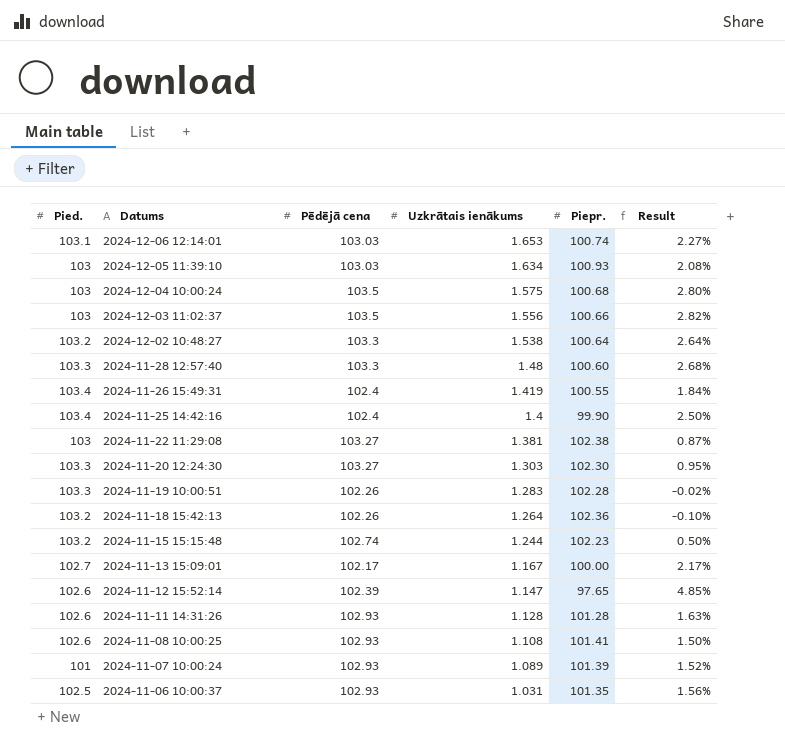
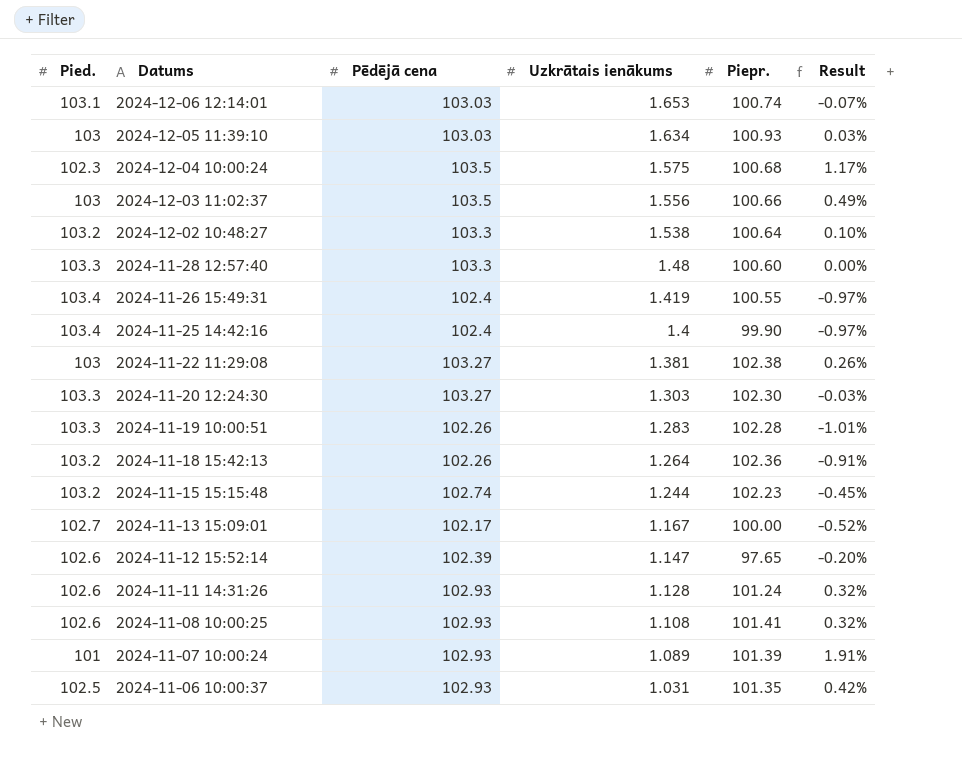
column Result | formula: ([Pēdējā cena] - [Piepr.]) / [Piepr.] -> ([Pēdējā cena] - [Pied.]) / [Pied.]
2024-12-04 10:00:24 | Pied.: 103 -> 102.3
2024-11-11 14:31:26 | Piepr.: 101.28 -> 101.24

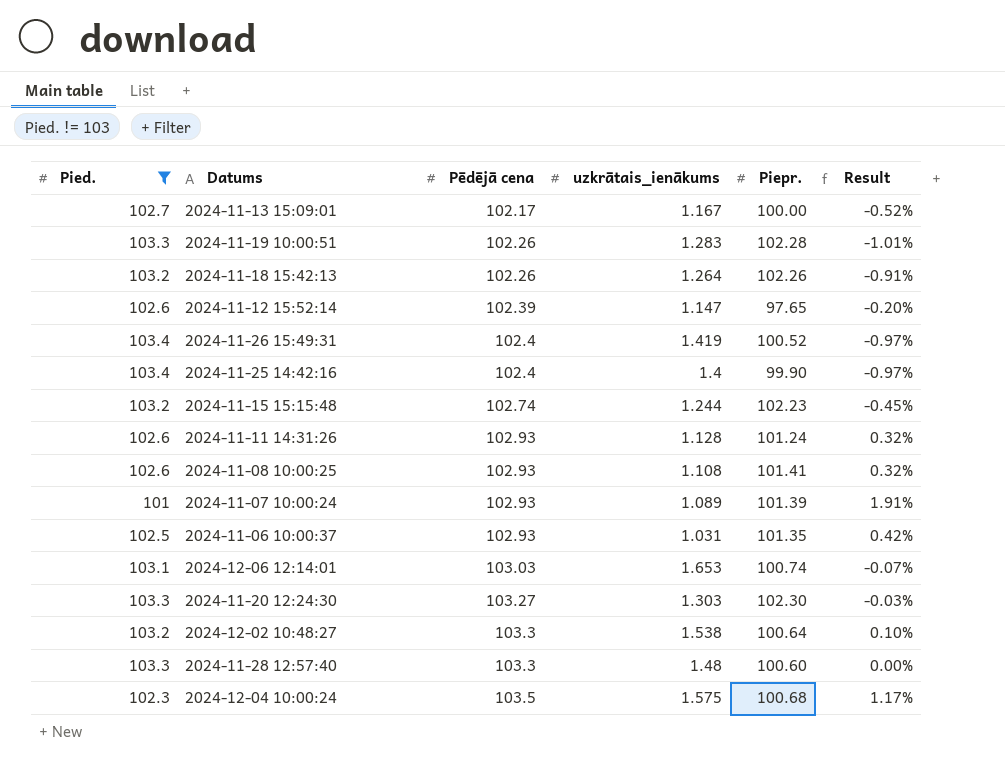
filter: none -> Pied. != 103
row order: Datums descending -> Pēdējā cena ascending
column name: Uzkrātais ienākums -> uzkrātais_ienākums
2024-11-18 15:42:13 | Piepr.: 102.36 -> 102.26
2024-11-26 15:49:31 | Piepr.: 100.55 -> 100.52

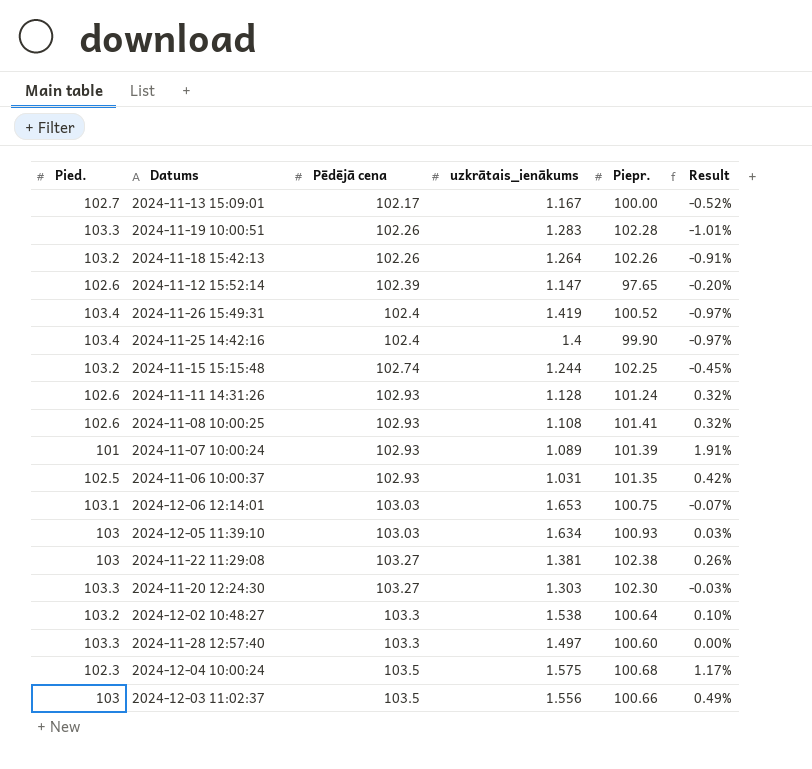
filter: Pied. != 103 -> none
2024-11-15 15:15:48 | Piepr.: 102.23 -> 102.25
2024-12-06 12:14:01 | Piepr.: 100.74 -> 100.75
2024-11-28 12:57:40 | uzkrātais_ienākums: 1.48 -> 1.497

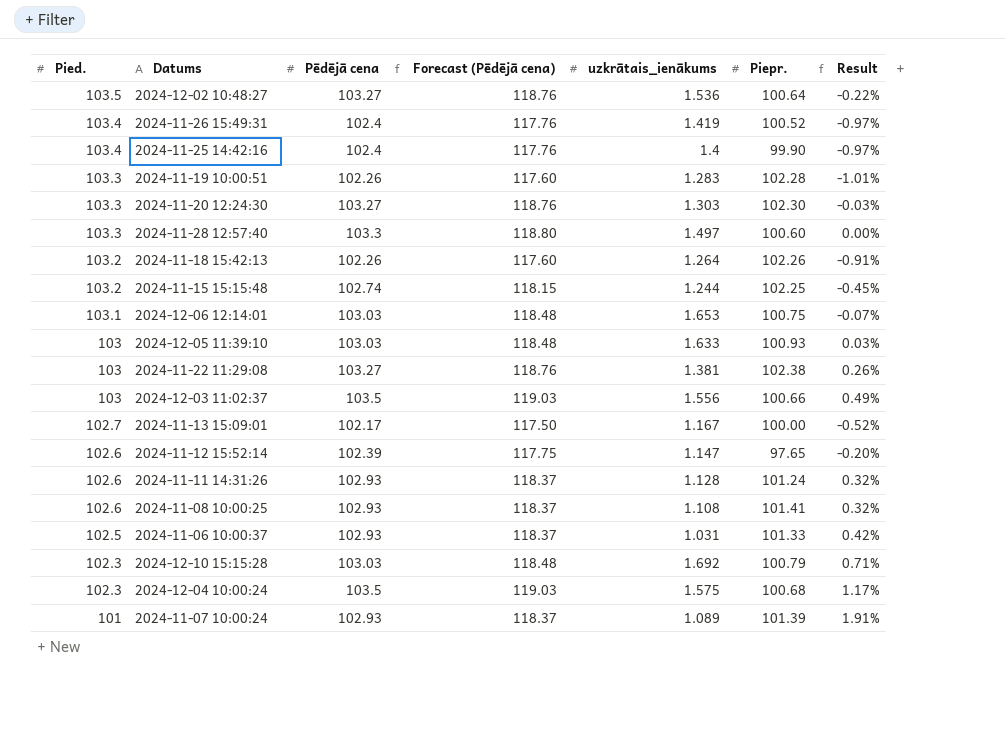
row order: Pēdējā cena ascending -> Pied. descending
column Forecast (Pēdējā cena) | formula: none -> [Pēdējā cena] * 1.15
2024-12-02 10:48:27 | Pied.: 103.2 -> 103.5
2024-12-02 10:48:27 | Pēdējā cena: 103.3 -> 103.27
2024-12-02 10:48:27 | uzkrātais_ienākums: 1.538 -> 1.536
2024-12-02 10:48:27 | Result: 0.10% -> -0.22%
2024-12-05 11:39:10 | uzkrātais_ienākums: 1.634 -> 1.633
2024-11-06 10:00:37 | Piepr.: 101.35 -> 101.33
row 2024-12-10 15:15:28: none -> 102.3 | 103.03 | 118.48 | 1.692 | 100.79 | 0.71%

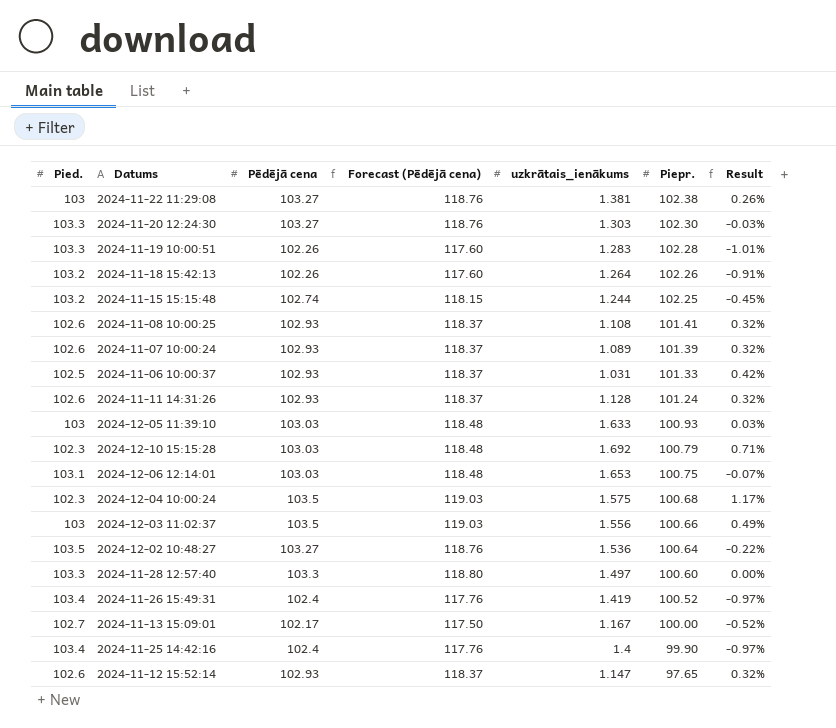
row order: Pied. descending -> Piepr. descending
2024-11-07 10:00:24 | Pied.: 101 -> 102.6
2024-11-07 10:00:24 | Result: 1.91% -> 0.32%
2024-11-12 15:52:14 | Pēdējā cena: 102.39 -> 102.93
2024-11-12 15:52:14 | Forecast (Pēdējā cena): 117.75 -> 118.37
2024-11-12 15:52:14 | Result: -0.20% -> 0.32%

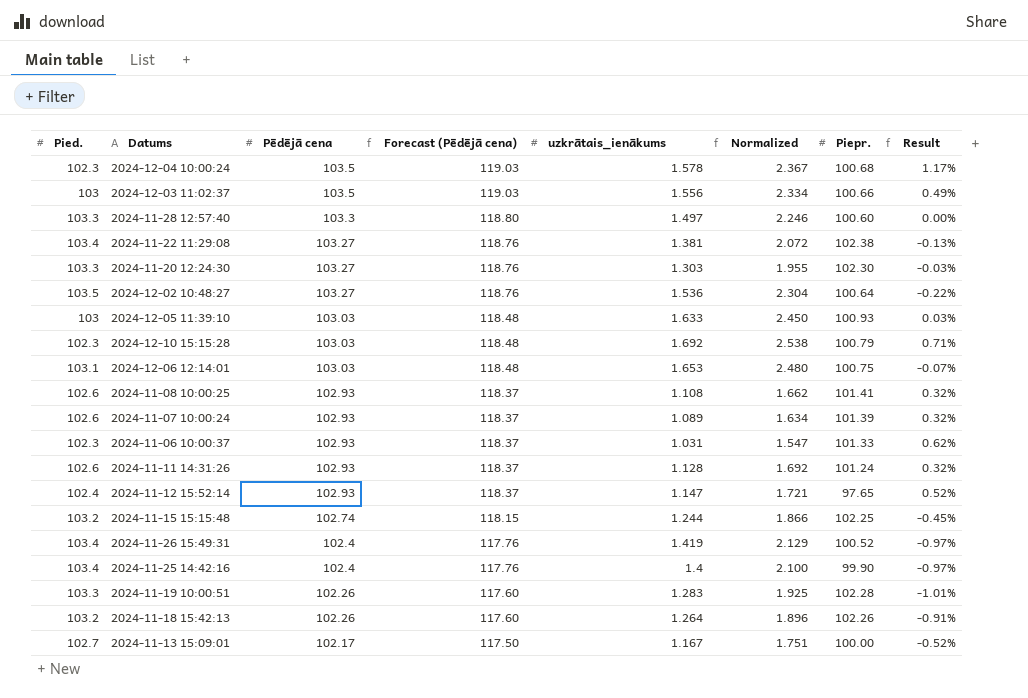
row order: Piepr. descending -> Pēdējā cena descending
column Normalized | formula: none -> [uzkrātais_ienākums] * 1.5
2024-12-04 10:00:24 | uzkrātais_ienākums: 1.575 -> 1.578
2024-11-22 11:29:08 | Pied.: 103 -> 103.4
2024-11-22 11:29:08 | Result: 0.26% -> -0.13%
2024-11-06 10:00:37 | Pied.: 102.5 -> 102.3
2024-11-06 10:00:37 | Result: 0.42% -> 0.62%
2024-11-12 15:52:14 | Pied.: 102.6 -> 102.4
2024-11-12 15:52:14 | Result: 0.32% -> 0.52%

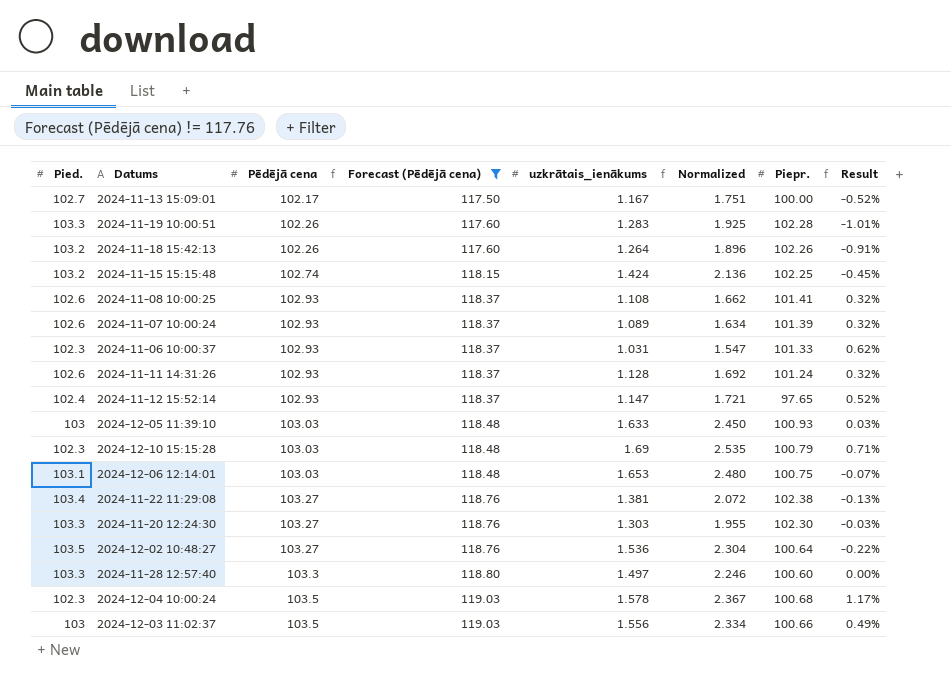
filter: none -> Forecast (Pēdējā cena) != 117.76
row order: Pēdējā cena descending -> Pēdējā cena ascending
2024-11-15 15:15:48 | uzkrātais_ienākums: 1.244 -> 1.424
2024-11-15 15:15:48 | Normalized: 1.866 -> 2.136
2024-12-10 15:15:28 | uzkrātais_ienākums: 1.692 -> 1.69
2024-12-10 15:15:28 | Normalized: 2.538 -> 2.535

